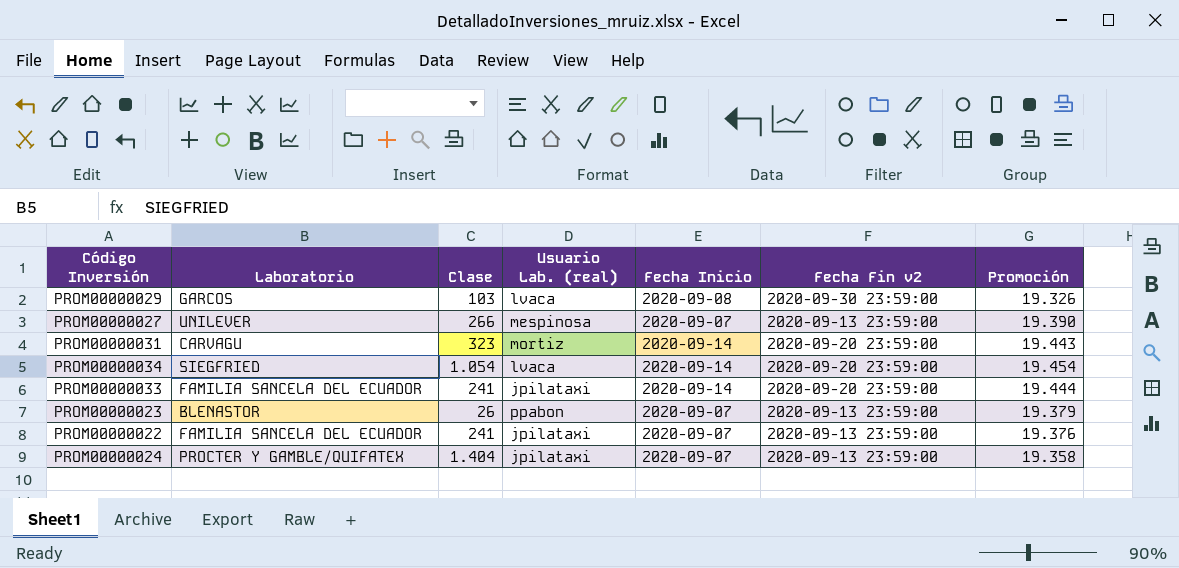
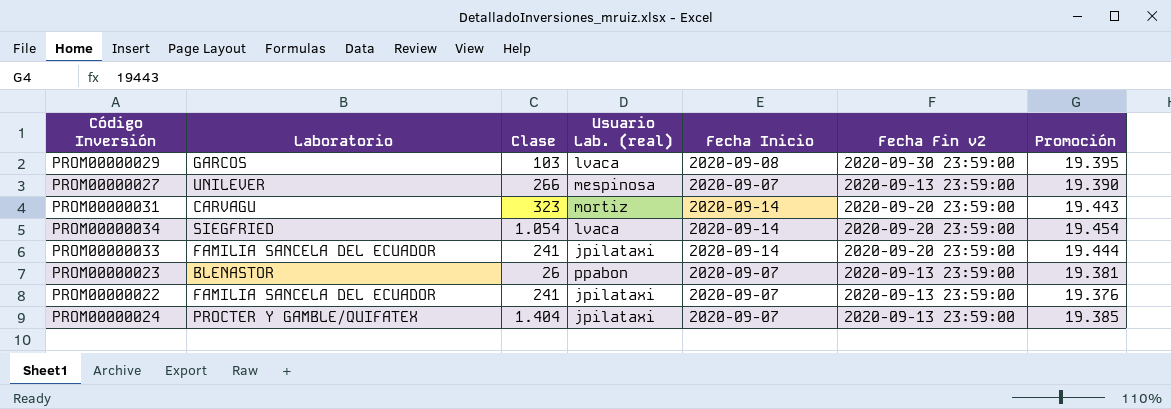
PROM00000029 | Promoción: 19.326 -> 19.395
PROM00000023 | Promoción: 19.379 -> 19.381
PROM00000024 | Promoción: 19.358 -> 19.385

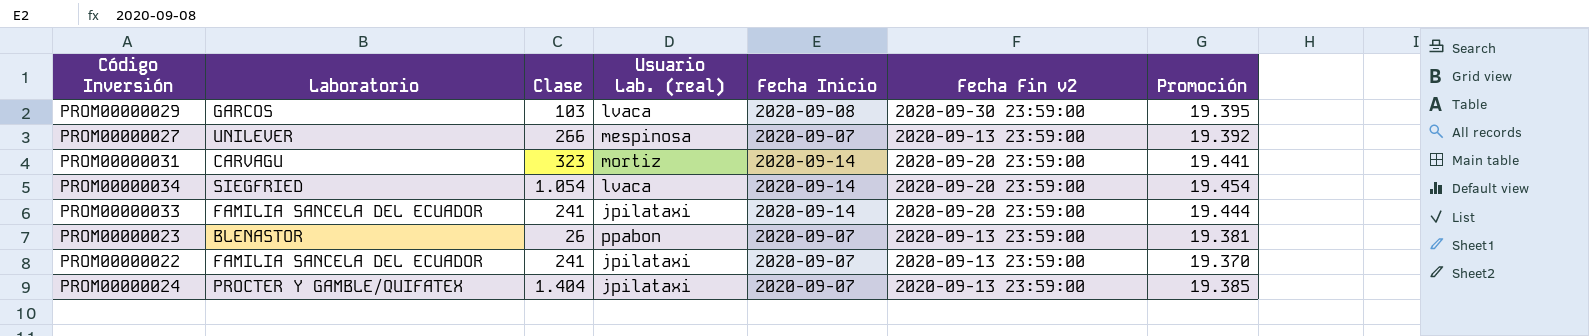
PROM00000027 | Promoción: 19.390 -> 19.392
PROM00000031 | Promoción: 19.443 -> 19.441
PROM00000022 | Promoción: 19.376 -> 19.370

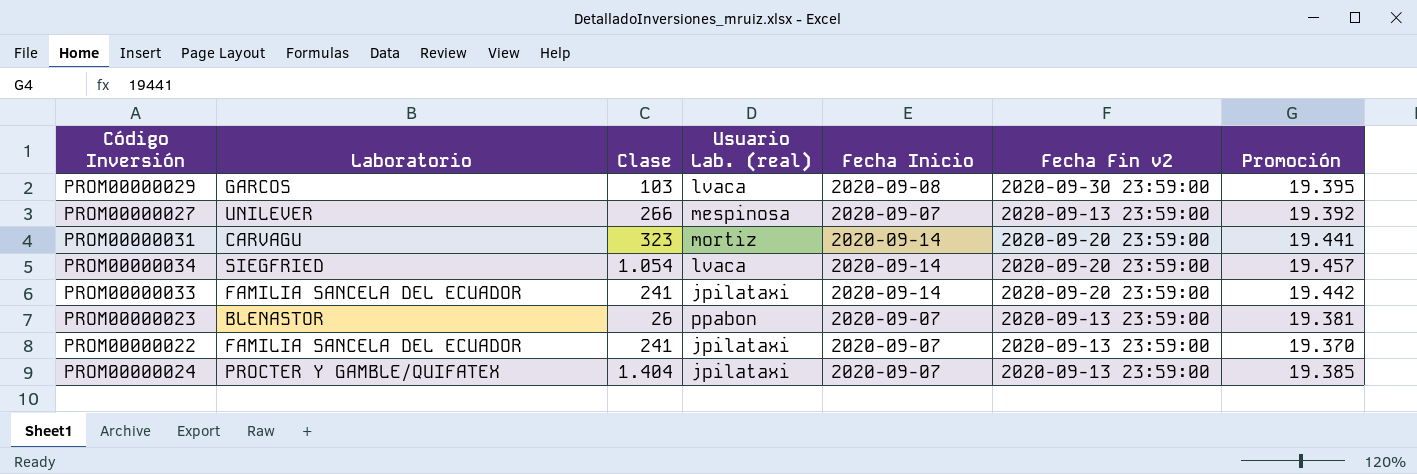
PROM00000034 | Promoción: 19.454 -> 19.457
PROM00000033 | Promoción: 19.444 -> 19.442

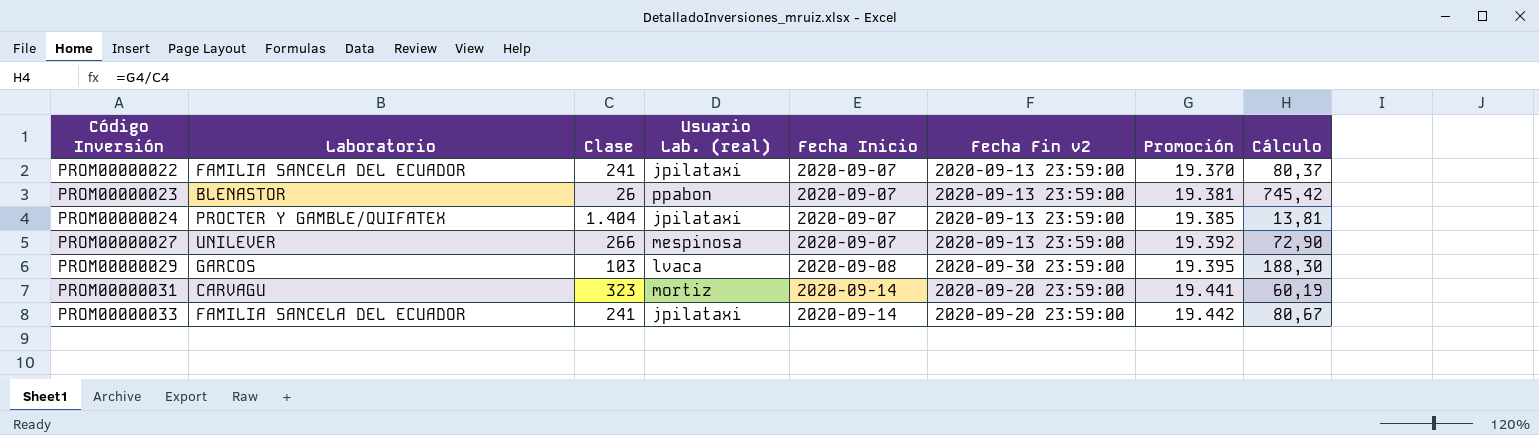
row order: none -> Código Inversión ascending
column Cálculo | formula: none -> [Promoción] / [Clase]
row PROM00000034: SIEGFRIED | 1.054 | lvaca | 2020-09-14 | 2020-09-20 23:59:00 | 19.457 -> none

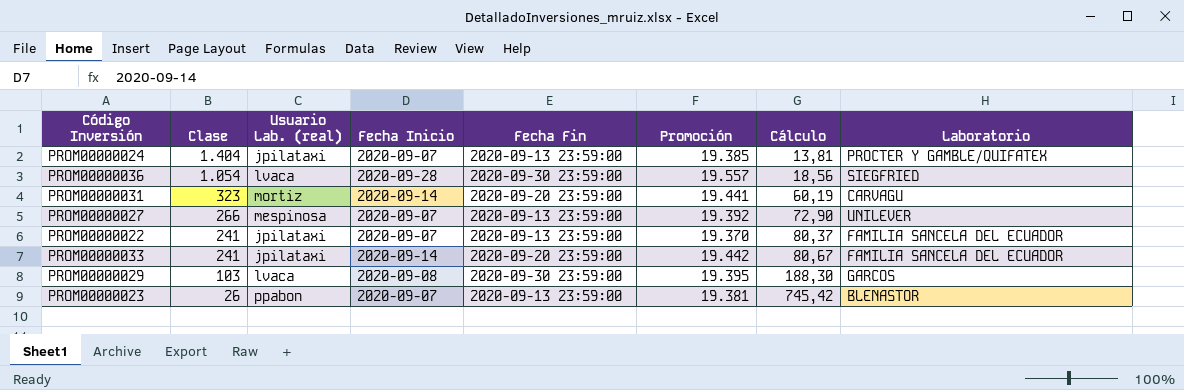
row order: Código Inversión ascending -> Clase descending
column name: Fecha Fin v2 -> Fecha Fin
column Laboratorio | position: 2 -> 8
row PROM00000036: none -> 1.054 | lvaca | 2020-09-28 | 2020-09-30 23:59:00 | 19.557 | 18,56 | SIEGFRIED

